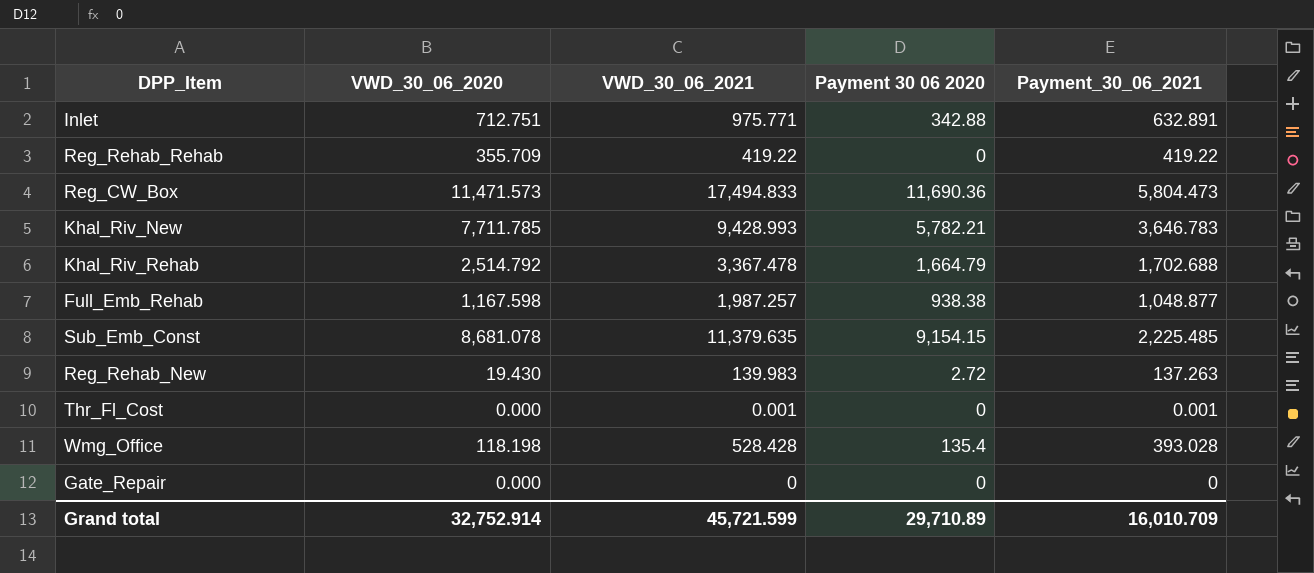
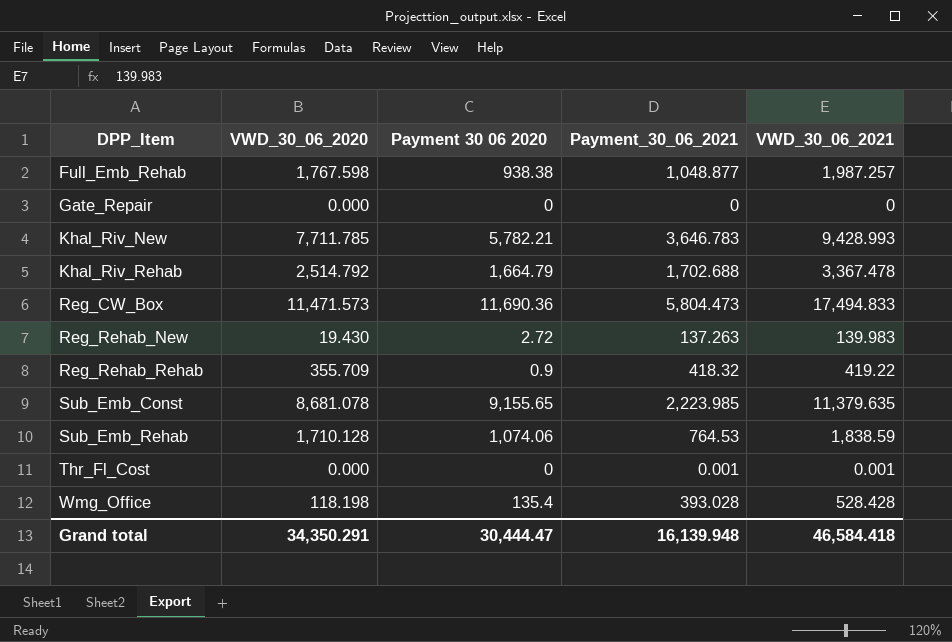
row order: none -> DPP_Item ascending
column VWD_30_06_2021 | position: 3 -> 5
row Inlet: 712.751 | 975.771 | 342.88 | 632.891 -> none
Full_Emb_Rehab | VWD_30_06_2020: 1,167.598 -> 1,767.598
Reg_Rehab_Rehab | Payment 30 06 2020: 0 -> 0.9
Reg_Rehab_Rehab | Payment_30_06_2021: 419.22 -> 418.32
Sub_Emb_Const | Payment 30 06 2020: 9,154.15 -> 9,155.65
Sub_Emb_Const | Payment_30_06_2021: 2,225.485 -> 2,223.985
row Sub_Emb_Rehab: none -> 1,710.128 | 1,074.06 | 764.53 | 1,838.59
Grand total | VWD_30_06_2020: 32,752.914 -> 34,350.291
Grand total | Payment 30 06 2020: 29,710.89 -> 30,444.47
Grand total | Payment_30_06_2021: 16,010.709 -> 16,139.948
Grand total | VWD_30_06_2021: 45,721.599 -> 46,584.418

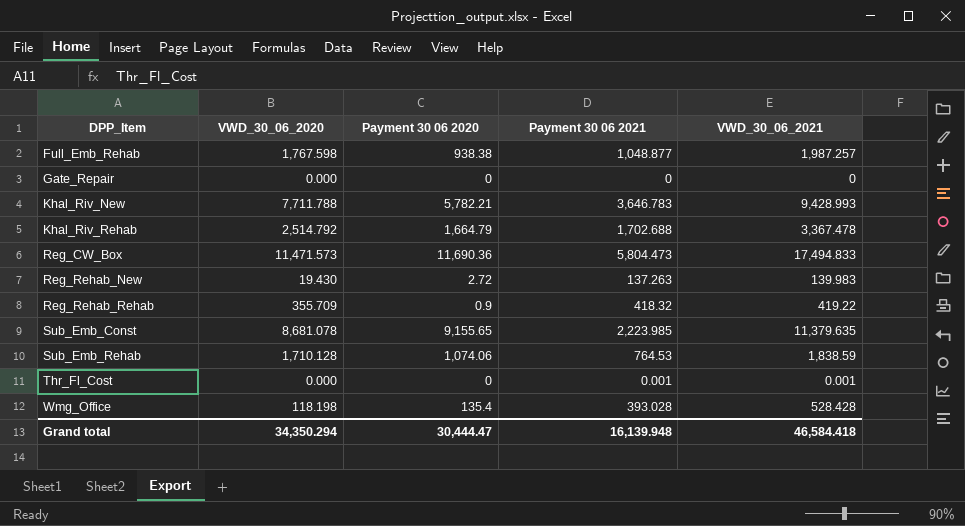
column name: Payment_30_06_2021 -> Payment 30 06 2021
Khal_Riv_New | VWD_30_06_2020: 7,711.785 -> 7,711.788
Grand total | VWD_30_06_2020: 34,350.291 -> 34,350.294

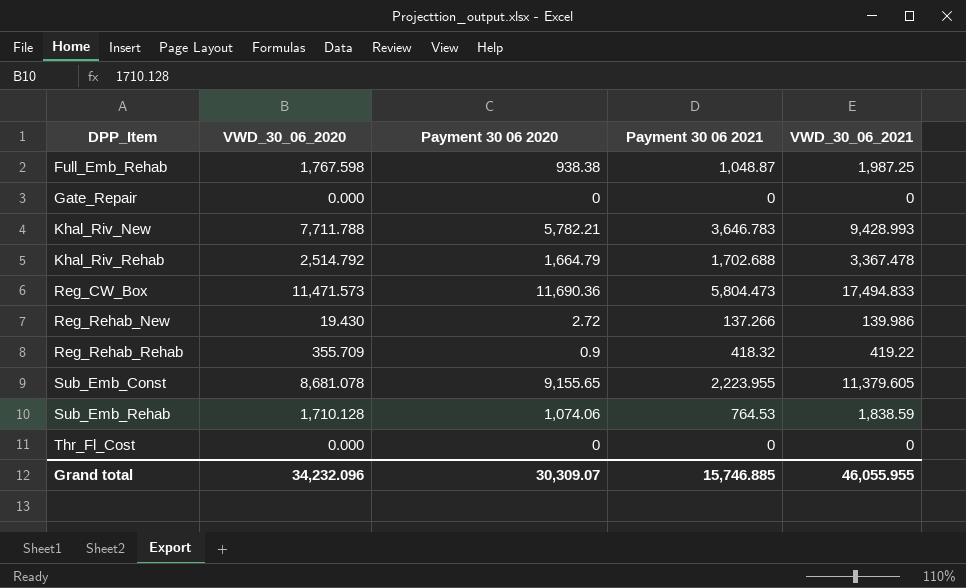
row Wmg_Office: 118.198 | 135.4 | 393.028 | 528.428 -> none
Full_Emb_Rehab | Payment 30 06 2021: 1,048.877 -> 1,048.87
Full_Emb_Rehab | VWD_30_06_2021: 1,987.257 -> 1,987.25
Reg_Rehab_New | Payment 30 06 2021: 137.263 -> 137.266
Reg_Rehab_New | VWD_30_06_2021: 139.983 -> 139.986
Sub_Emb_Const | Payment 30 06 2021: 2,223.985 -> 2,223.955
Sub_Emb_Const | VWD_30_06_2021: 11,379.635 -> 11,379.605
Thr_Fl_Cost | Payment 30 06 2021: 0.001 -> 0
Thr_Fl_Cost | VWD_30_06_2021: 0.001 -> 0
Grand total | VWD_30_06_2020: 34,350.294 -> 34,232.096
Grand total | Payment 30 06 2020: 30,444.47 -> 30,309.07
Grand total | Payment 30 06 2021: 16,139.948 -> 15,746.885
Grand total | VWD_30_06_2021: 46,584.418 -> 46,055.955

